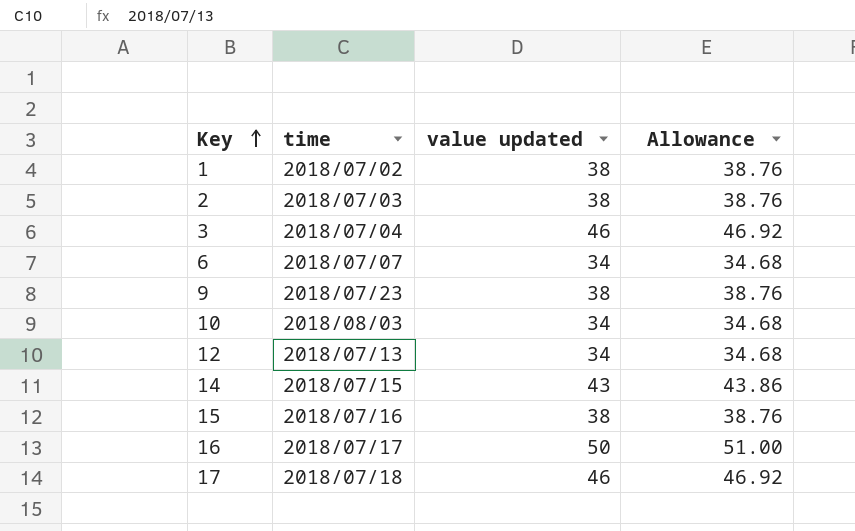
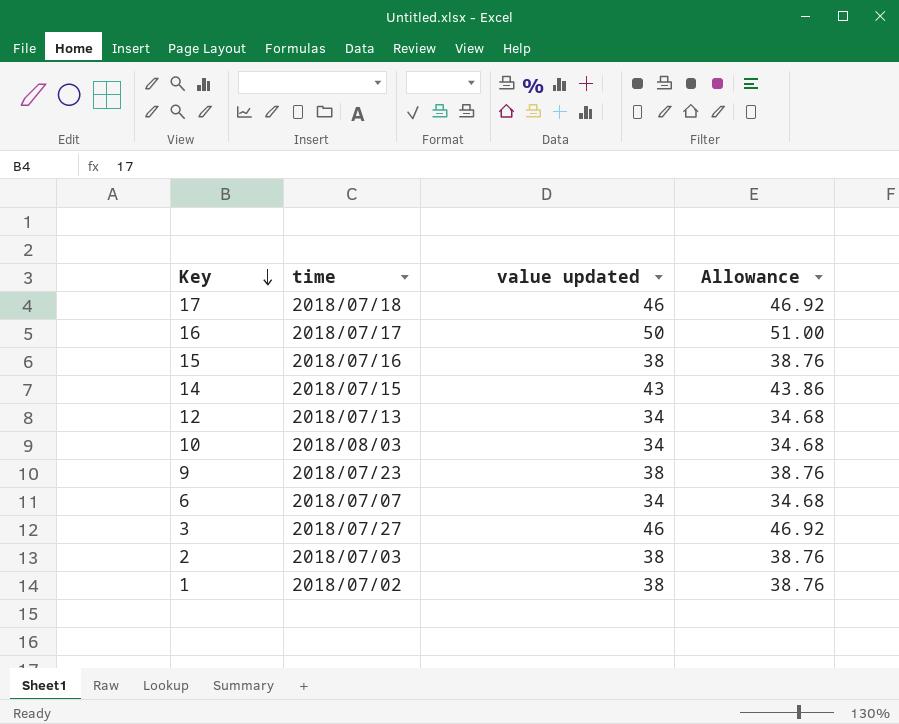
row order: Key ascending -> Key descending
3 | time: 2018/07/04 -> 2018/07/27

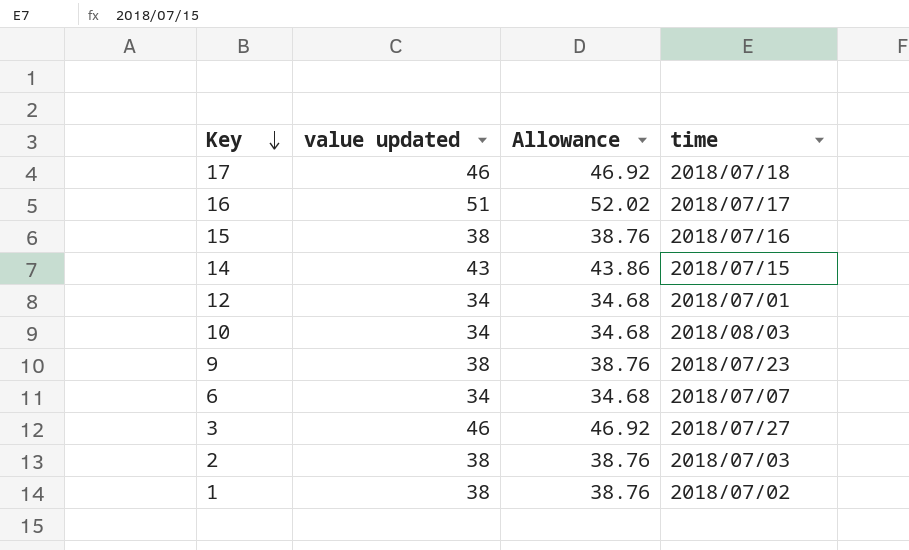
column time | position: 2 -> 4
16 | value updated: 50 -> 51
16 | Allowance: 51.00 -> 52.02
12 | time: 2018/07/13 -> 2018/07/01

